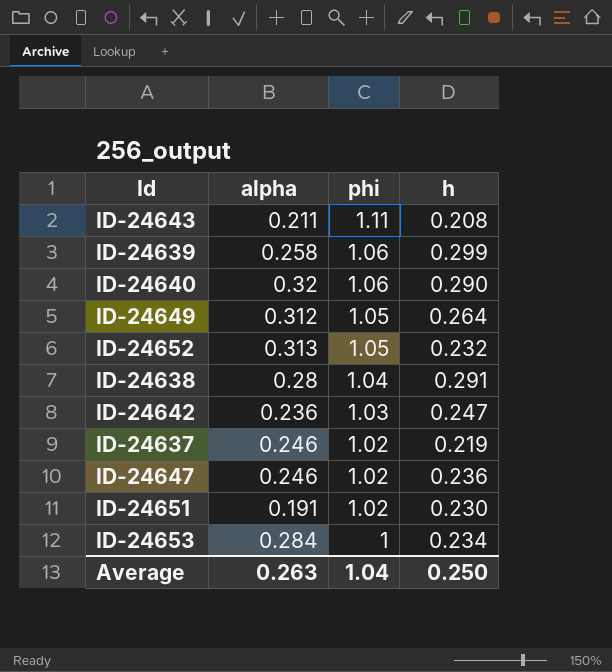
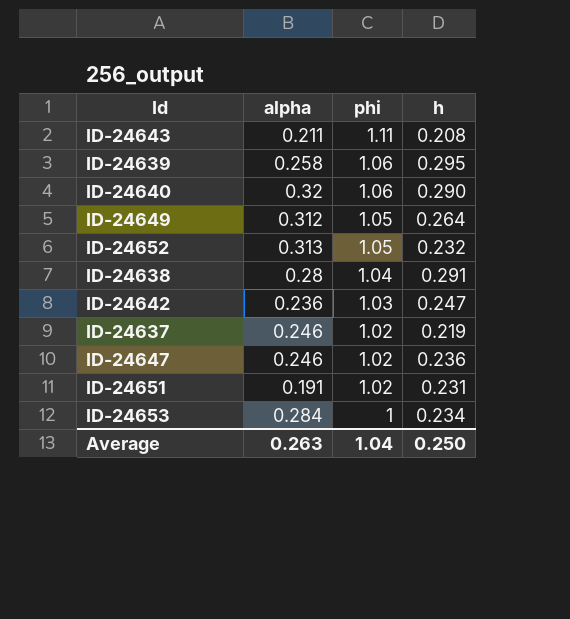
ID-24639 | h: 0.299 -> 0.295
ID-24651 | h: 0.230 -> 0.231

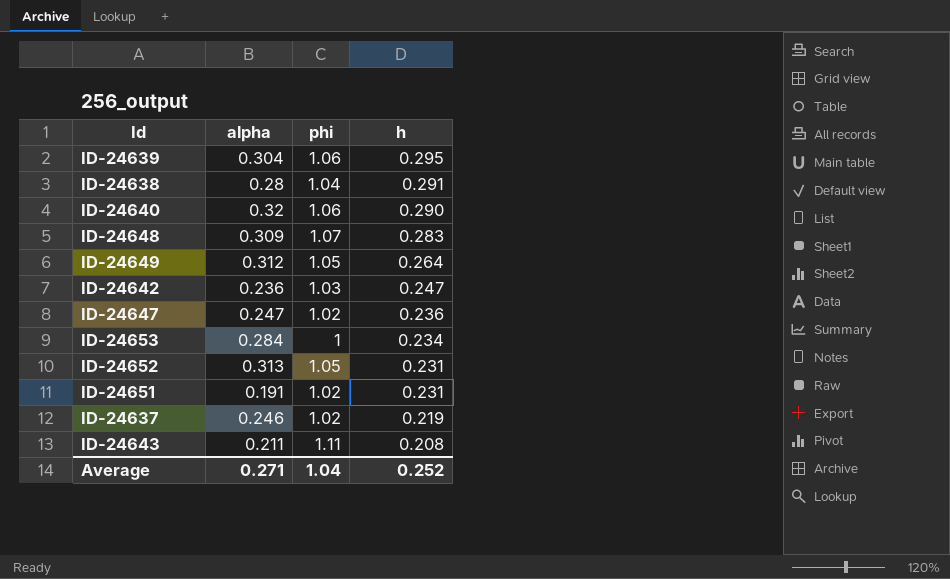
row order: phi descending -> h descending
ID-24639 | alpha: 0.258 -> 0.304
row ID-24648: none -> 0.309 | 1.07 | 0.283
ID-24647 | alpha: 0.246 -> 0.247
ID-24652 | h: 0.232 -> 0.231
Average | alpha: 0.263 -> 0.271
Average | h: 0.250 -> 0.252

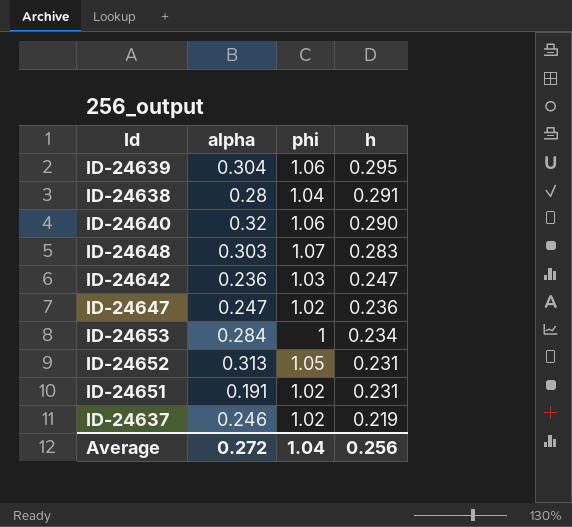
row ID-24649: 0.312 | 1.05 | 0.264 -> none
row ID-24643: 0.211 | 1.11 | 0.208 -> none
ID-24648 | alpha: 0.309 -> 0.303
Average | alpha: 0.271 -> 0.272
Average | h: 0.252 -> 0.256

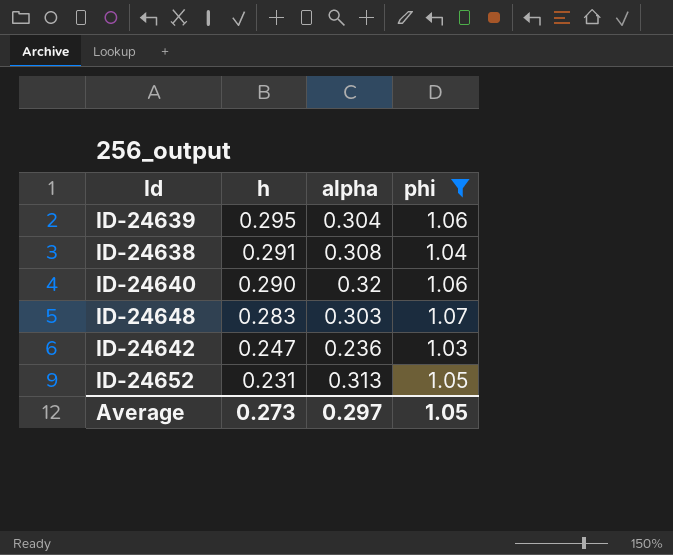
filter: none -> phi >= 1.03
column h | position: 4 -> 2
ID-24638 | alpha: 0.28 -> 0.308
Average | h: 0.256 -> 0.273
Average | alpha: 0.272 -> 0.297
Average | phi: 1.04 -> 1.05

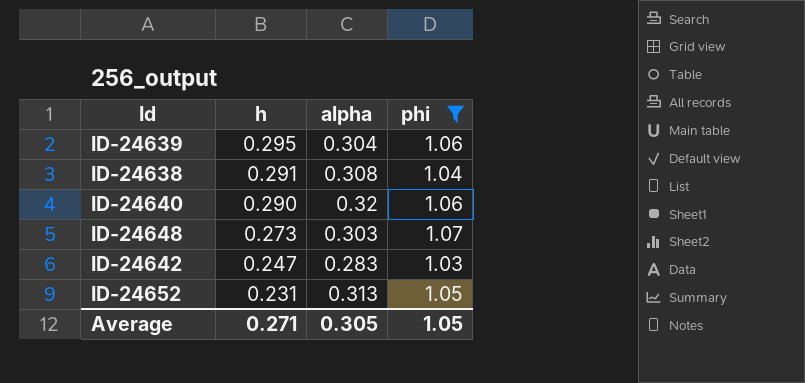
ID-24648 | h: 0.283 -> 0.273
ID-24642 | alpha: 0.236 -> 0.283
Average | h: 0.273 -> 0.271
Average | alpha: 0.297 -> 0.305

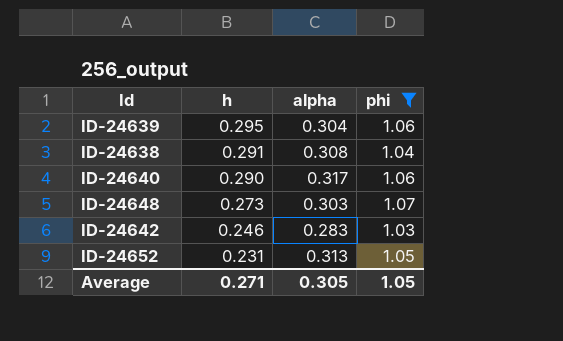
ID-24640 | alpha: 0.32 -> 0.317
ID-24642 | h: 0.247 -> 0.246

